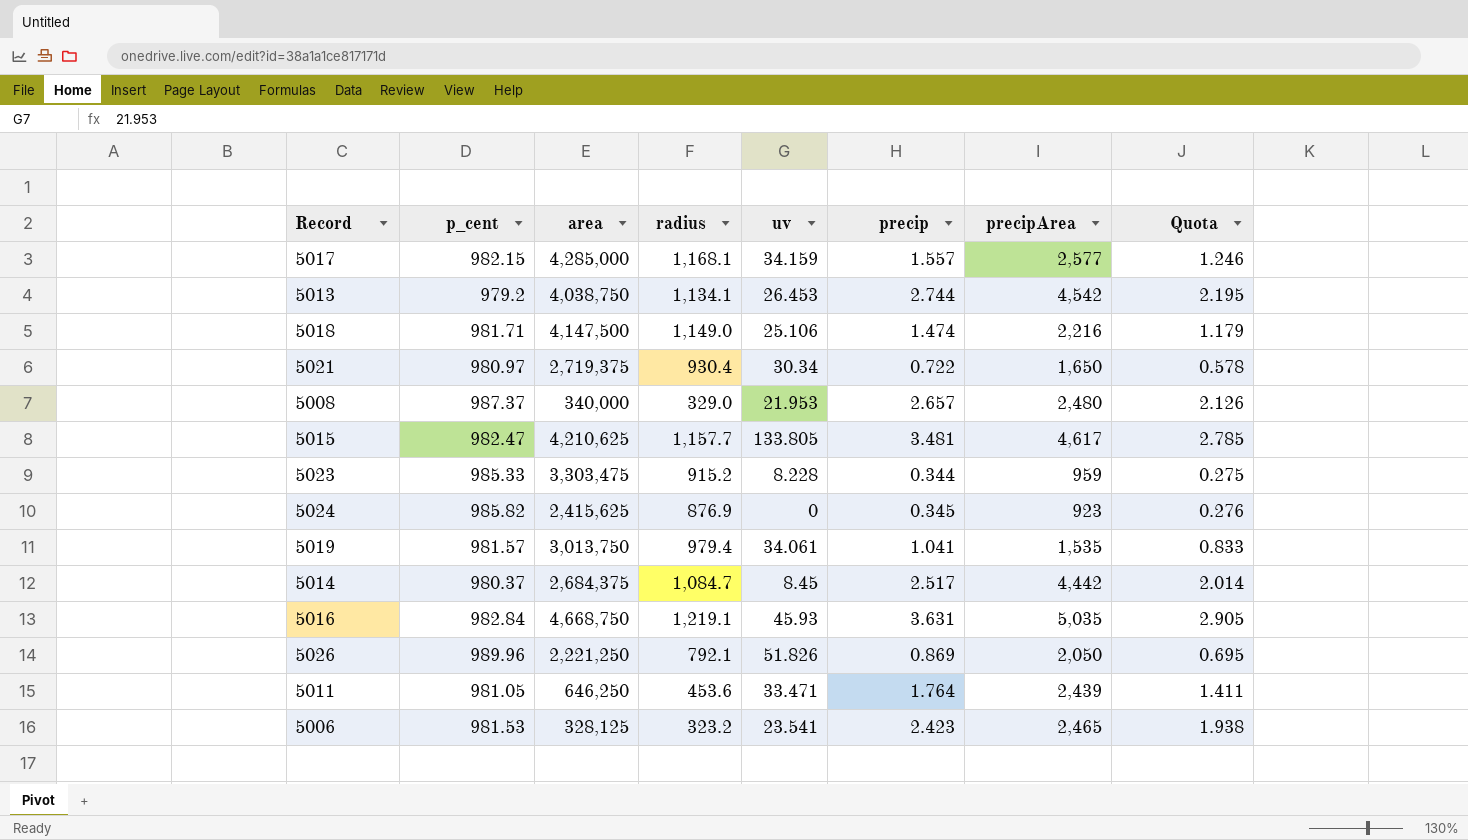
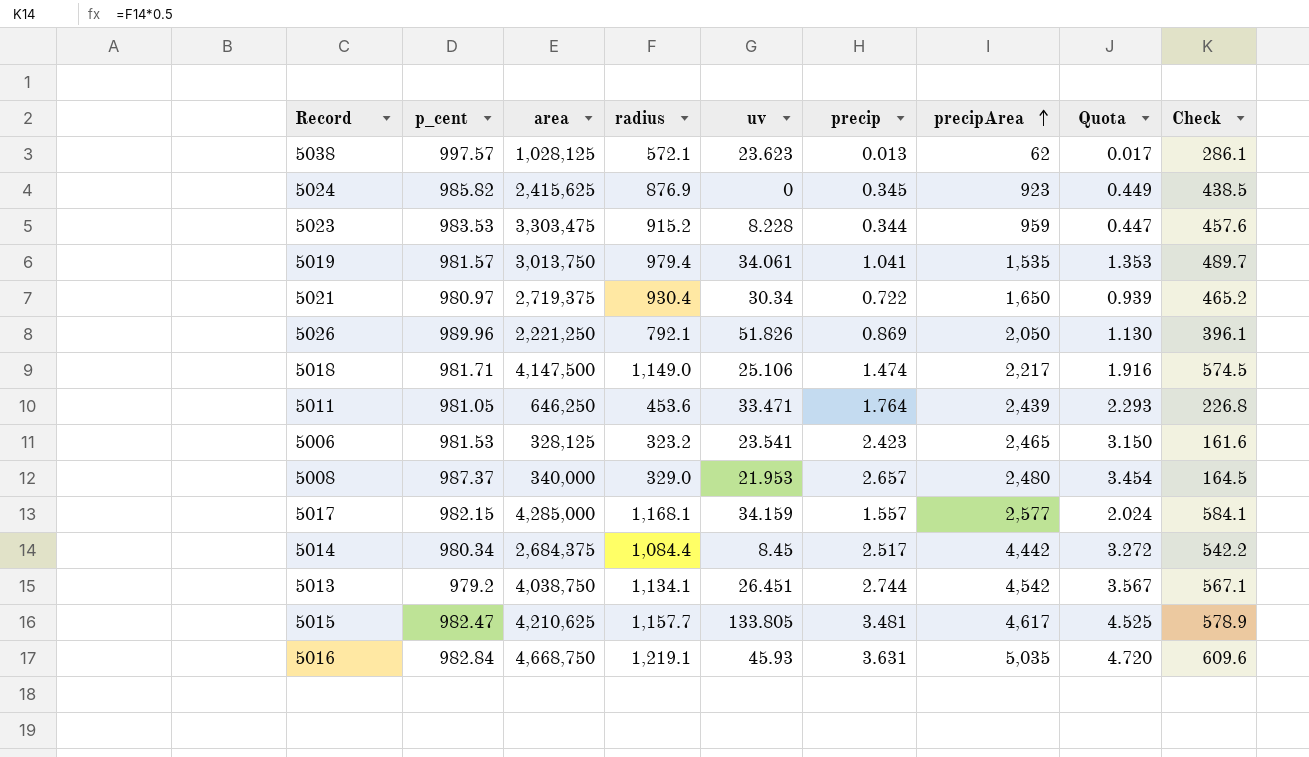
row order: none -> precipArea ascending
column Quota | formula: [precip] * 0.8 -> [precip] * 1.3
column Check | formula: none -> [radius] * 0.5
row 5038: none -> 997.57 | 1,028,125 | 572.1 | 23.623 | 0.013 | 62 | 0.017 | 286.1
5023 | p_cent: 985.33 -> 983.53
5018 | precipArea: 2,216 -> 2,217
5014 | p_cent: 980.37 -> 980.34
5014 | radius: 1,084.7 -> 1,084.4
5013 | uv: 26.453 -> 26.451

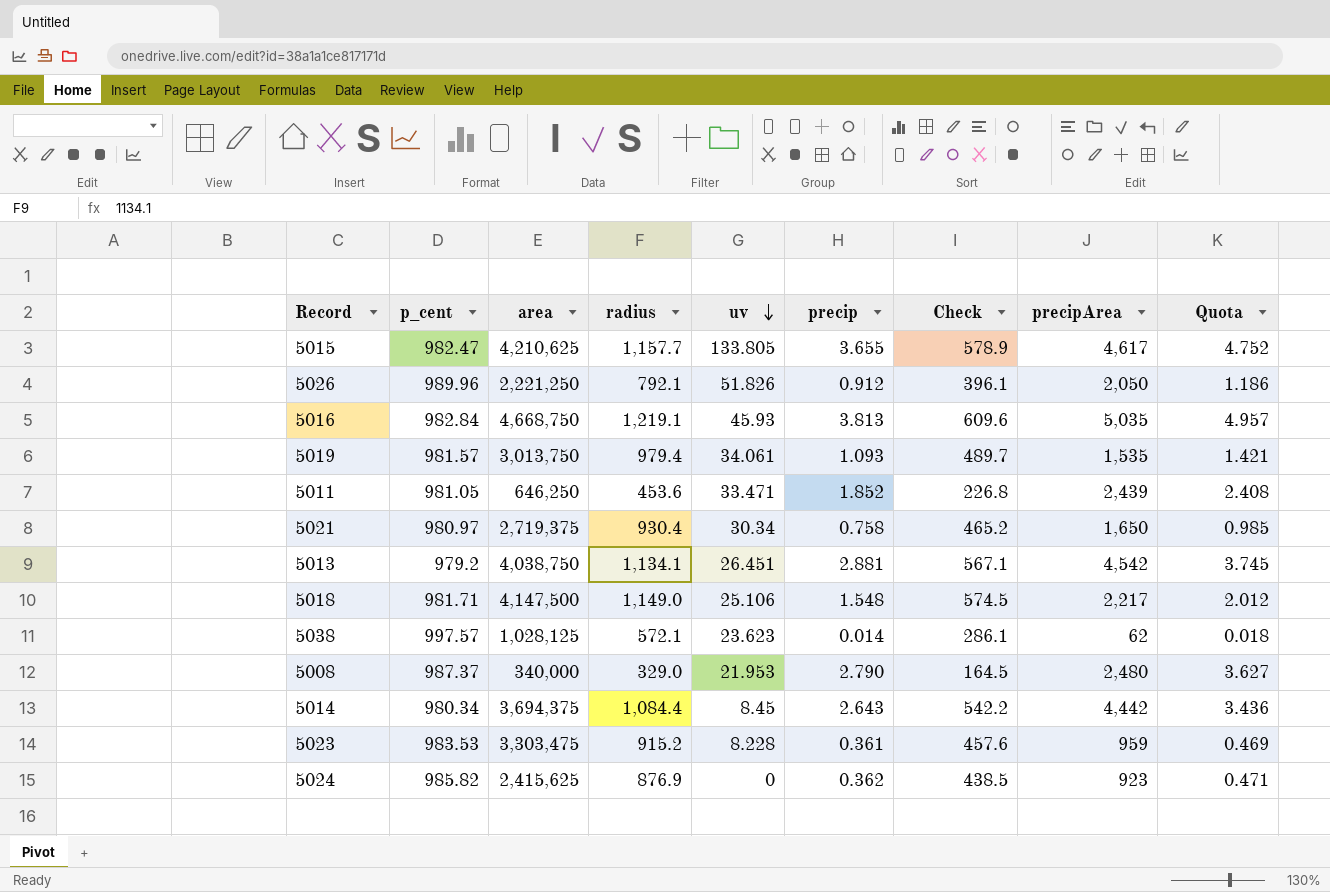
row order: precipArea ascending -> uv descending
column Check | position: 9 -> 7
row 5006: 981.53 | 328,125 | 323.2 | 23.541 | 2.423 | 2,465 | 3.150 | 161.6 -> none
row 5017: 982.15 | 4,285,000 | 1,168.1 | 34.159 | 1.557 | 2,577 | 2.024 | 584.1 -> none
5015 | precip: 3.481 -> 3.655
5015 | Quota: 4.525 -> 4.752
5026 | precip: 0.869 -> 0.912
5026 | Quota: 1.130 -> 1.186
5016 | precip: 3.631 -> 3.813
5016 | Quota: 4.720 -> 4.957
5019 | precip: 1.041 -> 1.093
5019 | Quota: 1.353 -> 1.421
5011 | precip: 1.764 -> 1.852
5011 | Quota: 2.293 -> 2.408
5021 | precip: 0.722 -> 0.758
5021 | Quota: 0.939 -> 0.985
5013 | precip: 2.744 -> 2.881
5013 | Quota: 3.567 -> 3.745
5018 | precip: 1.474 -> 1.548
5018 | Quota: 1.916 -> 2.012
5038 | precip: 0.013 -> 0.014
5038 | Quota: 0.017 -> 0.018
5008 | precip: 2.657 -> 2.790
5008 | Quota: 3.454 -> 3.627
5014 | area: 2,684,375 -> 3,694,375
5014 | precip: 2.517 -> 2.643
5014 | Quota: 3.272 -> 3.436
5023 | precip: 0.344 -> 0.361
5023 | Quota: 0.447 -> 0.469
5024 | precip: 0.345 -> 0.362
5024 | Quota: 0.449 -> 0.471

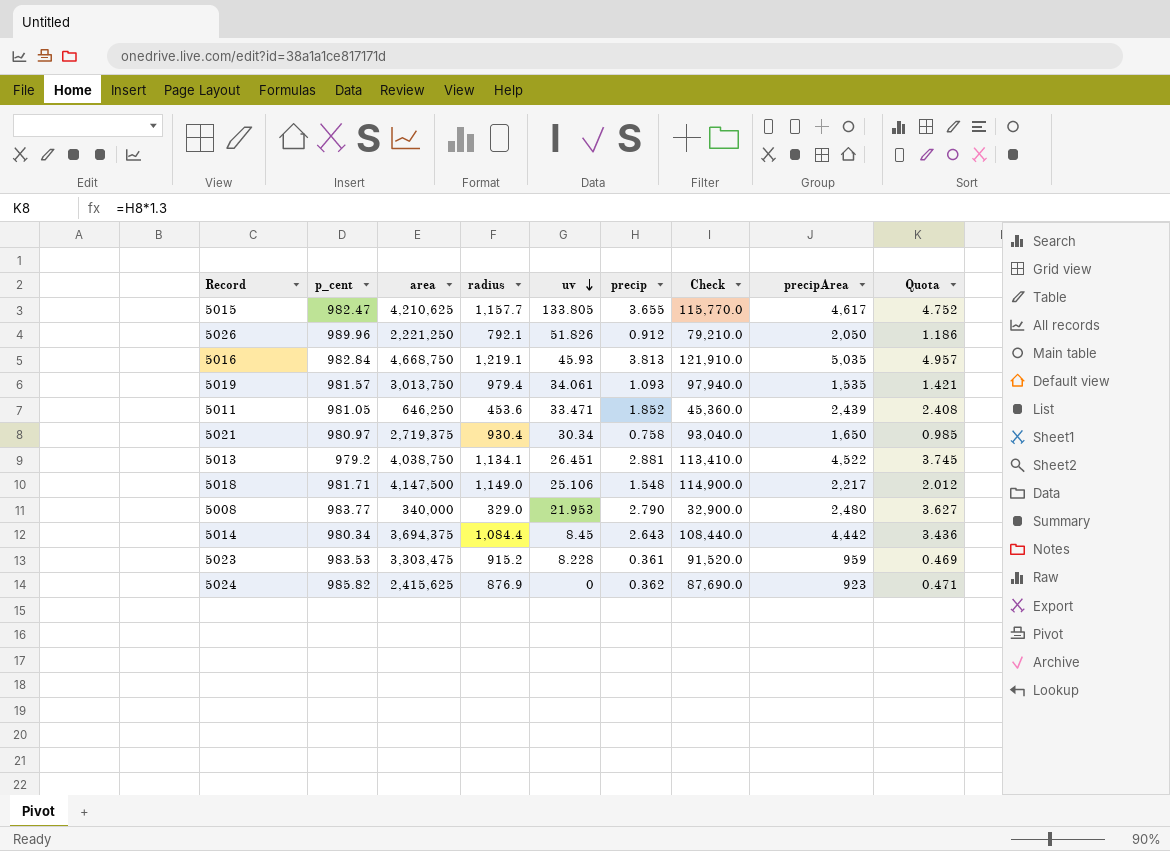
column Check | formula: [radius] * 0.5 -> [radius] * 100
row 5038: 997.57 | 1,028,125 | 572.1 | 23.623 | 0.014 | 286.1 | 62 | 0.018 -> none
5013 | precipArea: 4,542 -> 4,522
5008 | p_cent: 987.37 -> 983.77

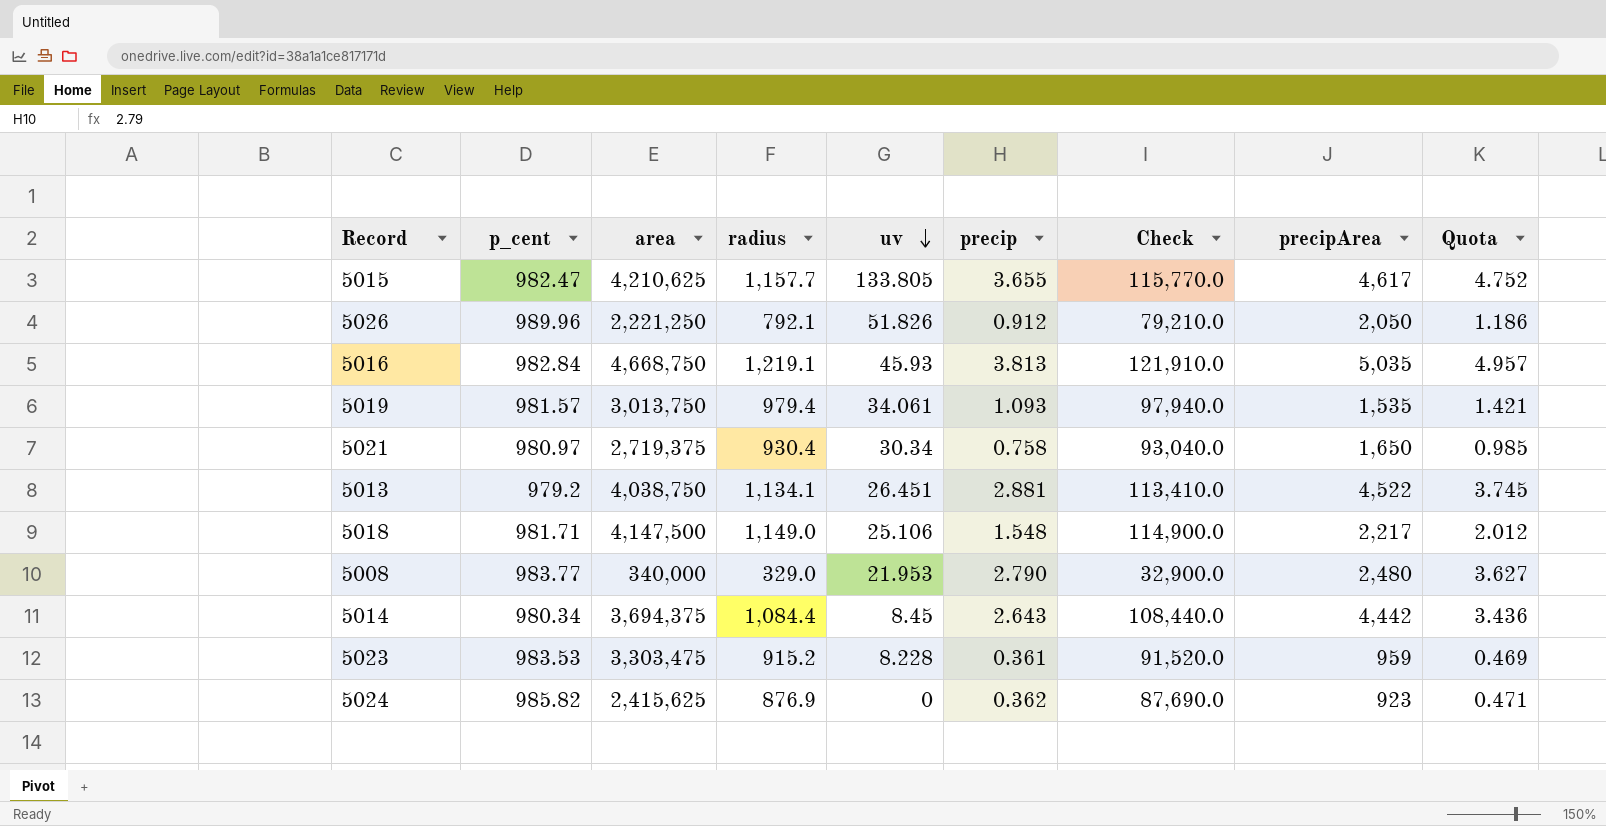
row 5011: 981.05 | 646,250 | 453.6 | 33.471 | 1.852 | 45,360.0 | 2,439 | 2.408 -> none

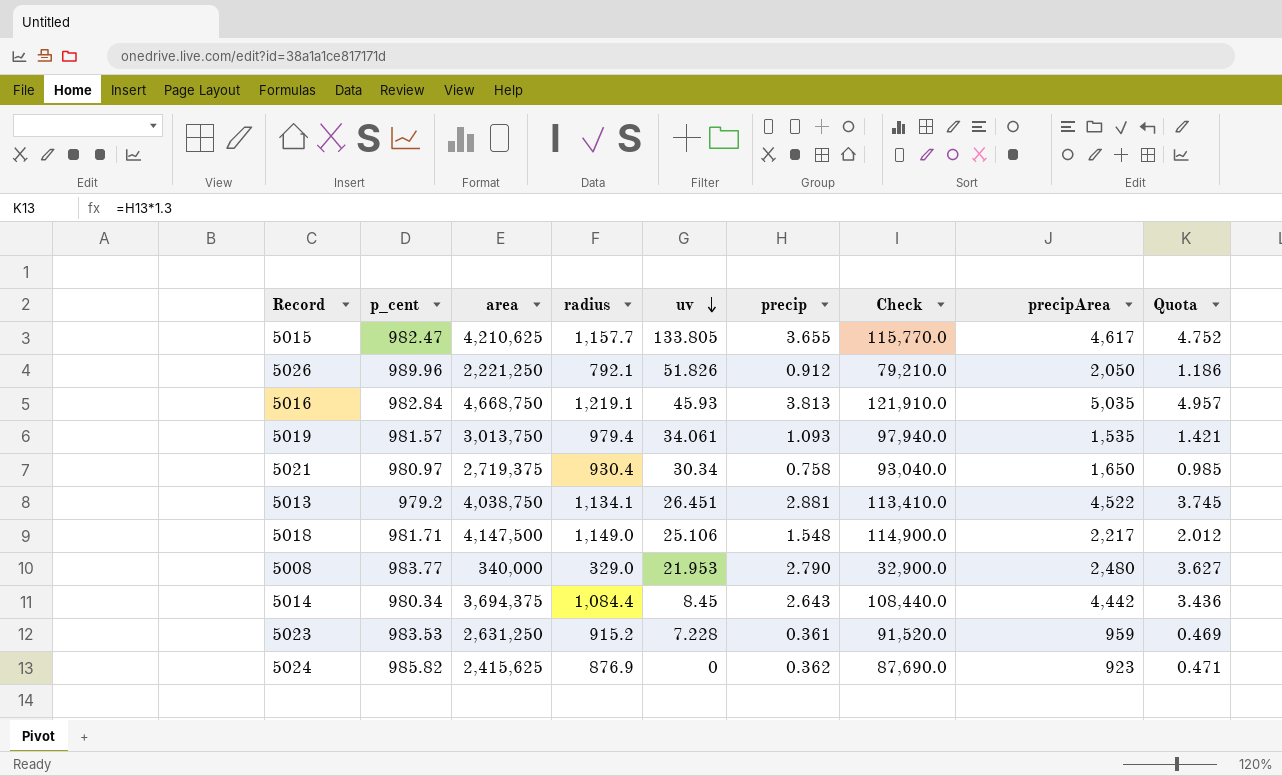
5023 | area: 3,303,475 -> 2,631,250
5023 | uv: 8.228 -> 7.228

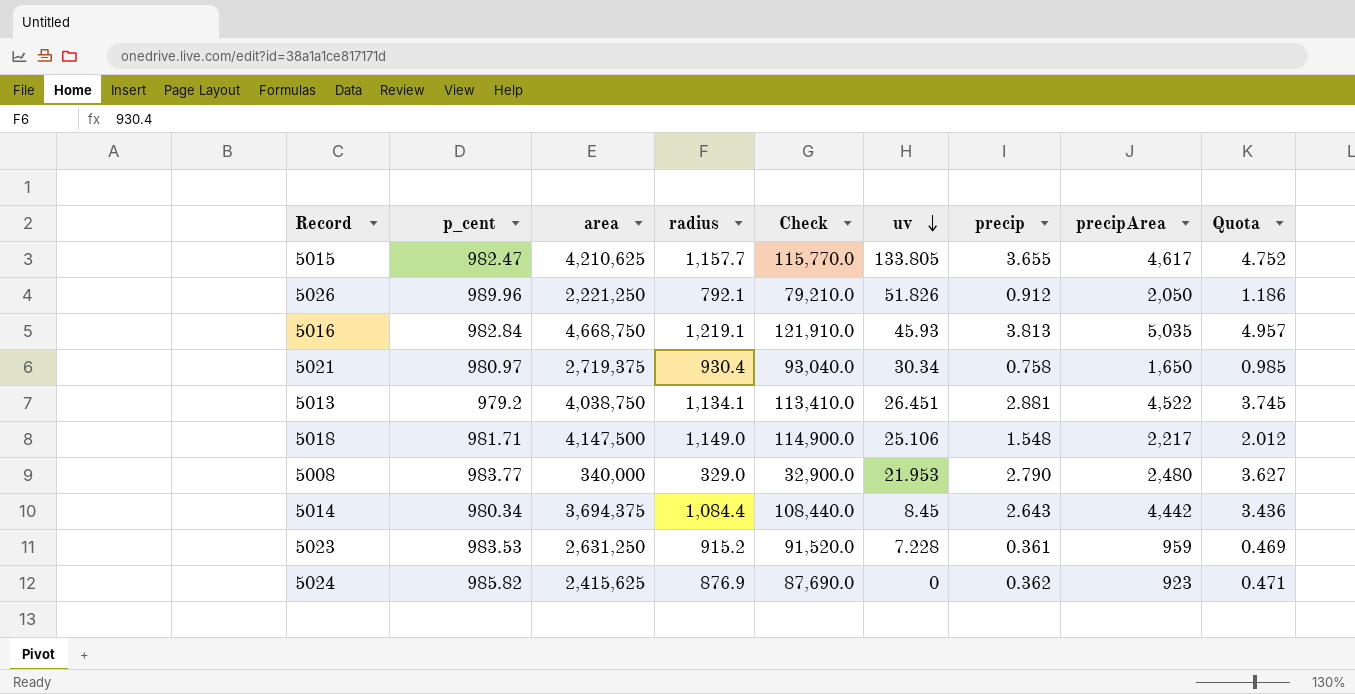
column Check | position: 7 -> 5
row 5019: 981.57 | 3,013,750 | 979.4 | 34.061 | 1.093 | 97,940.0 | 1,535 | 1.421 -> none

